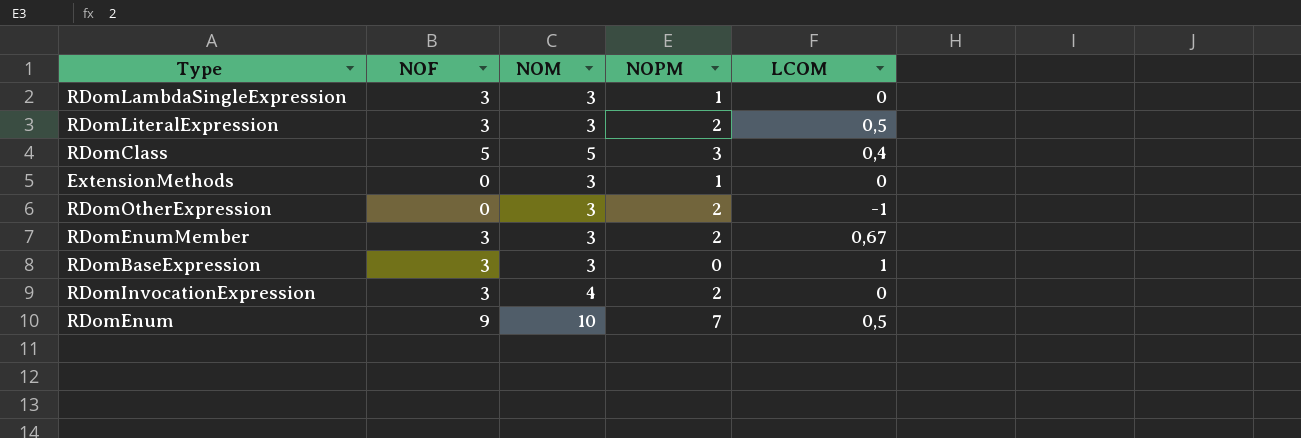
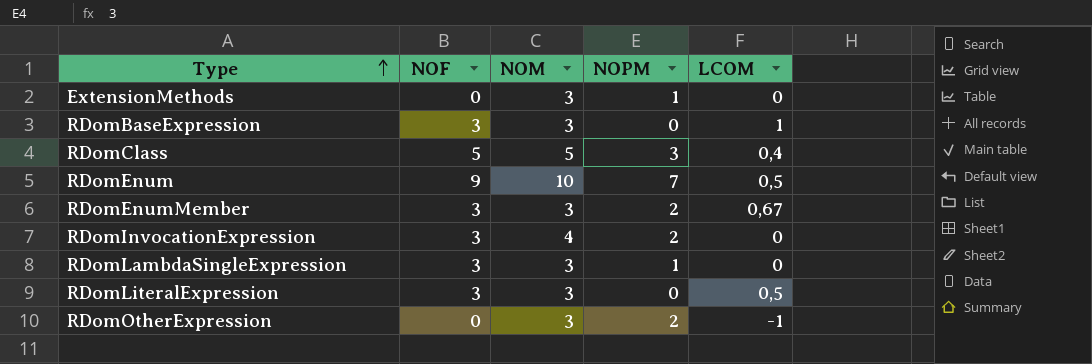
row order: none -> Type ascending
RDomLiteralExpression | NOPM: 2 -> 0

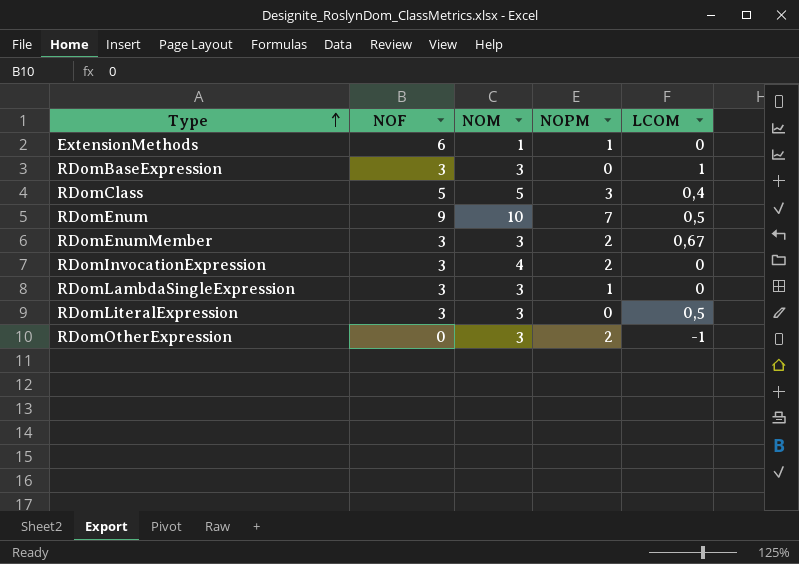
ExtensionMethods | NOF: 0 -> 6
ExtensionMethods | NOM: 3 -> 1

